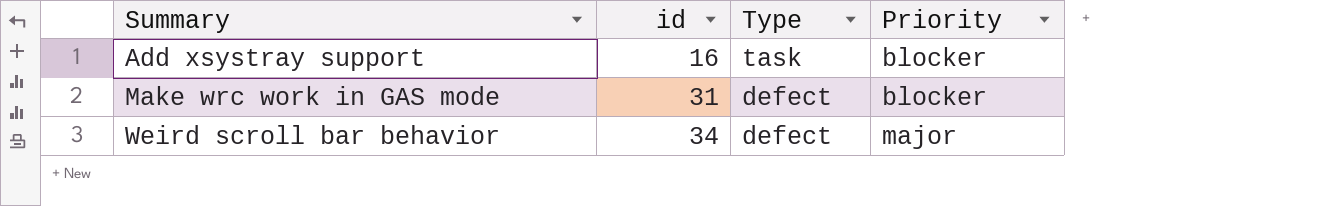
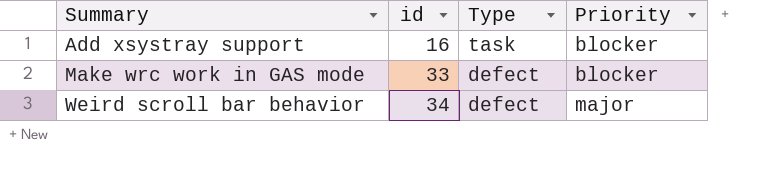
Make wrc work in GAS mode | id: 31 -> 33

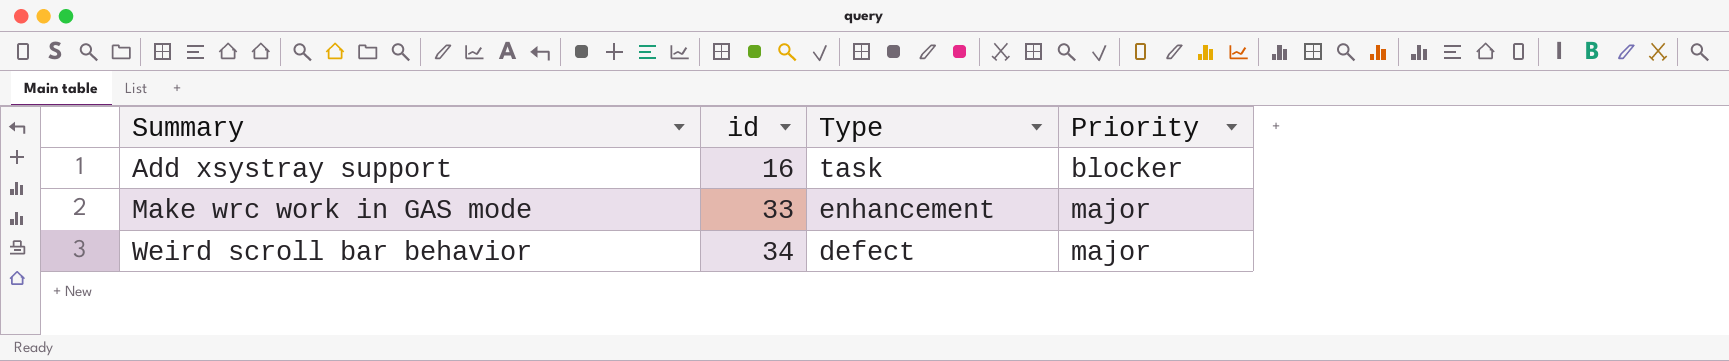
Make wrc work in GAS mode | Type: defect -> enhancement
Make wrc work in GAS mode | Priority: blocker -> major

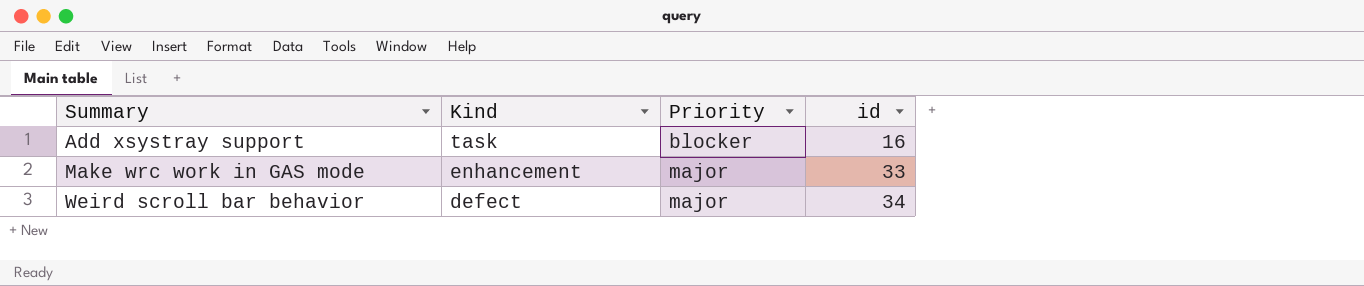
column name: Type -> Kind
column id | position: 2 -> 4

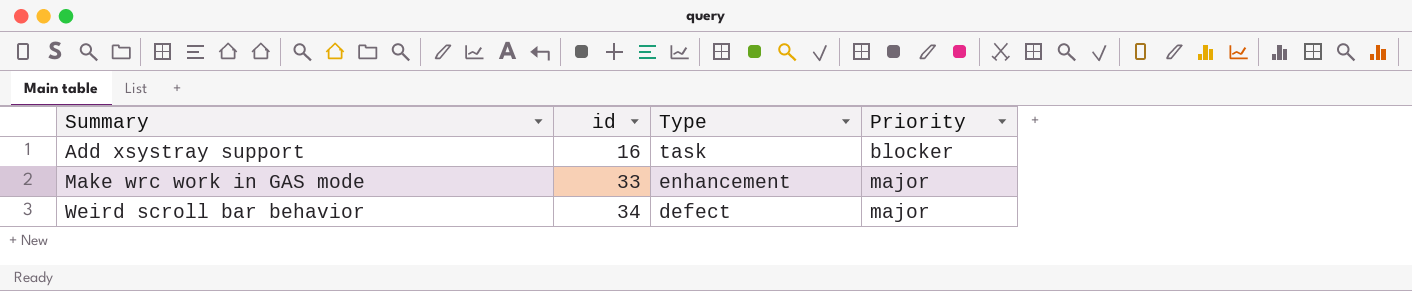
column id | position: 4 -> 2
column name: Kind -> Type

